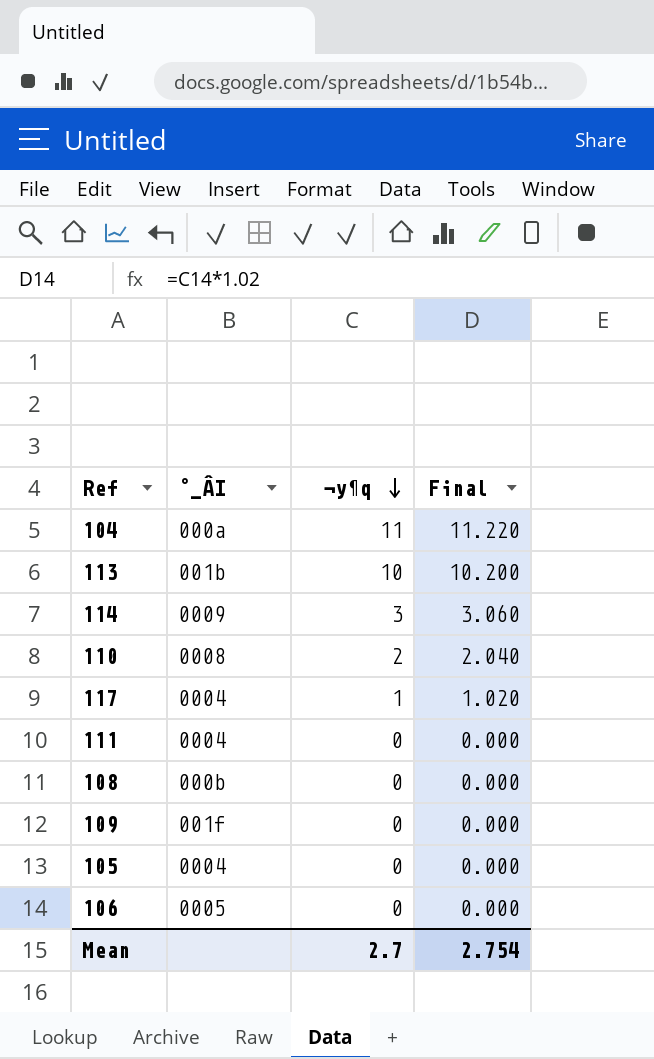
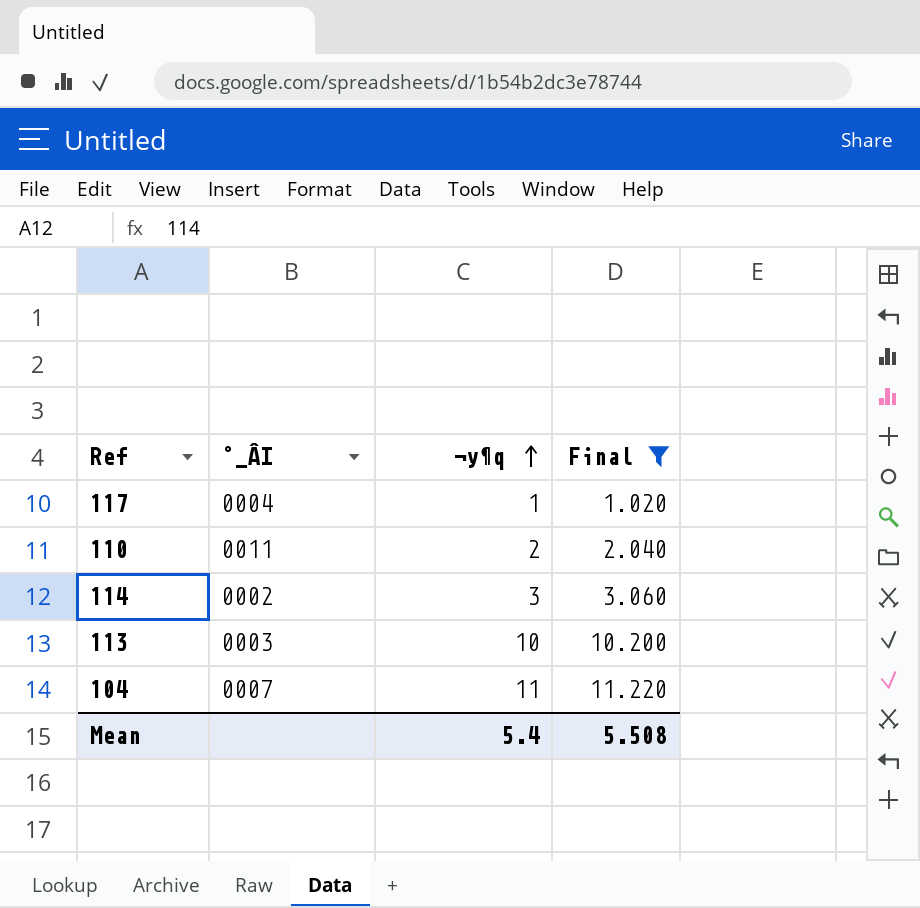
filter: none -> Final != 0.000
row order: ¬y¶q descending -> ¬y¶q ascending
110 | °_ÂI: 0008 -> 0011
114 | °_ÂI: 0009 -> 0002
113 | °_ÂI: 001b -> 0003
104 | °_ÂI: 000a -> 0007
Mean | ¬y¶q: 2.7 -> 5.4
Mean | Final: 2.754 -> 5.508

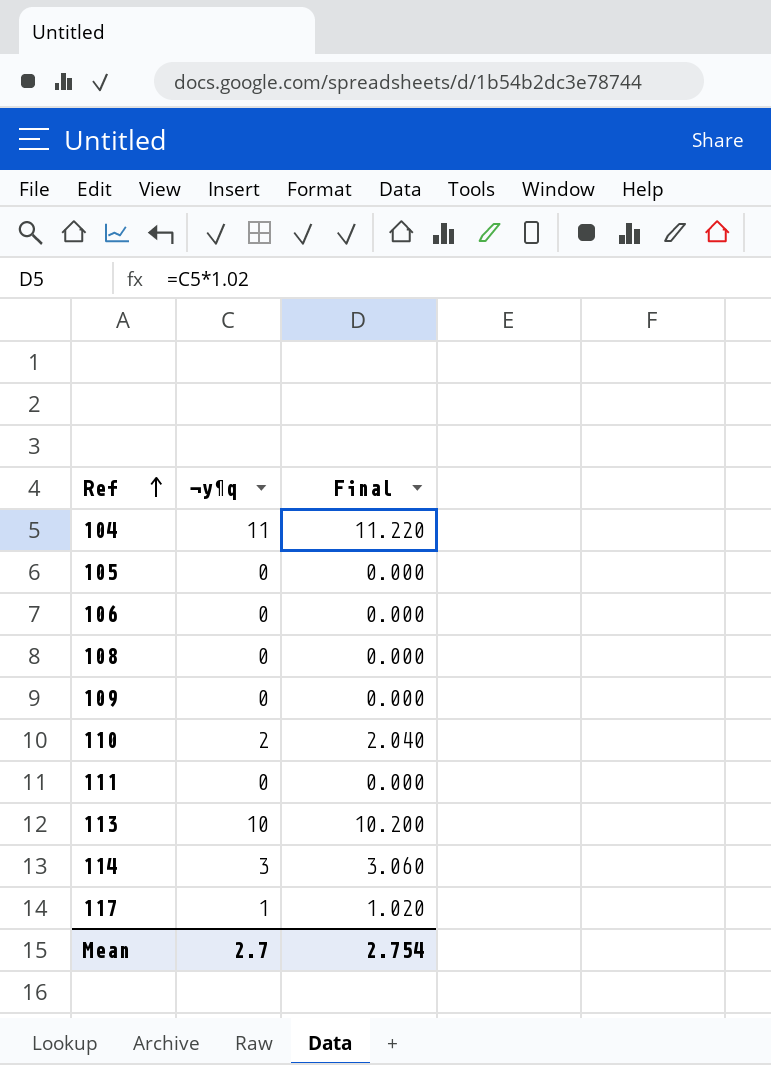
filter: Final != 0.000 -> none
row order: ¬y¶q ascending -> Ref ascending
column °_ÂI | position: 2 -> none
Mean | ¬y¶q: 5.4 -> 2.7
Mean | Final: 5.508 -> 2.754

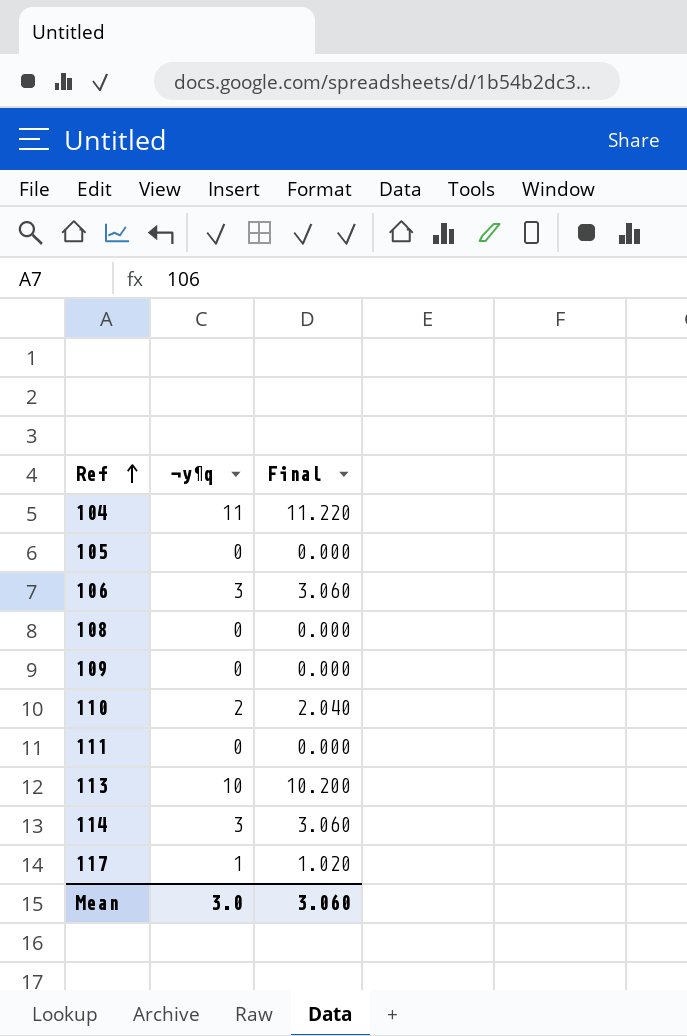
106 | ¬y¶q: 0 -> 3
106 | Final: 0.000 -> 3.060
Mean | ¬y¶q: 2.7 -> 3.0
Mean | Final: 2.754 -> 3.060

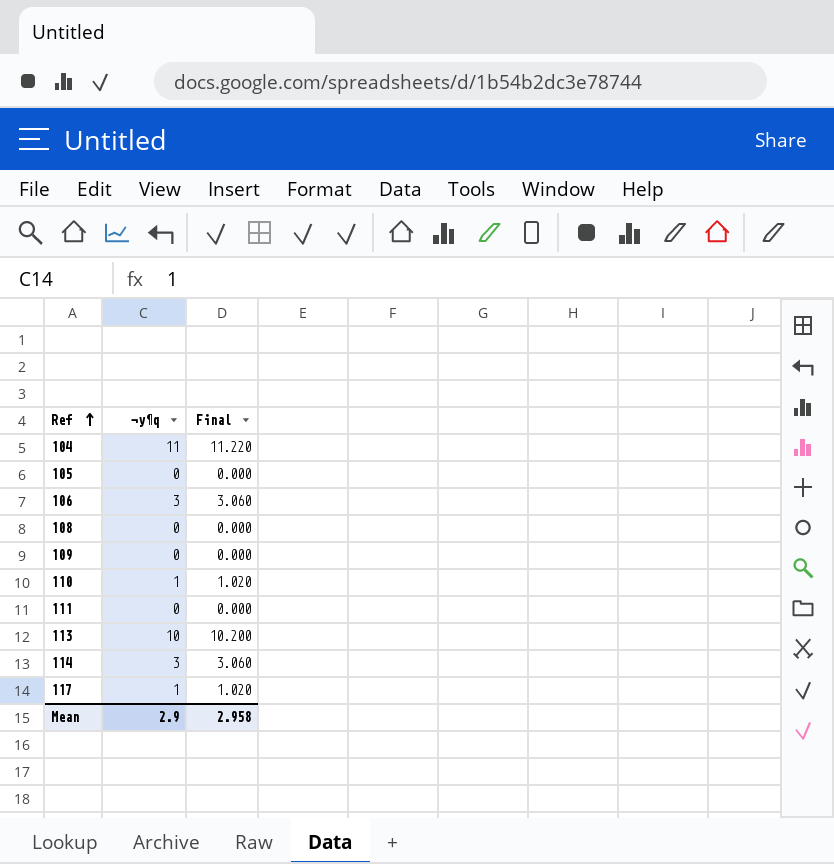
110 | ¬y¶q: 2 -> 1
110 | Final: 2.040 -> 1.020
Mean | ¬y¶q: 3.0 -> 2.9
Mean | Final: 3.060 -> 2.958

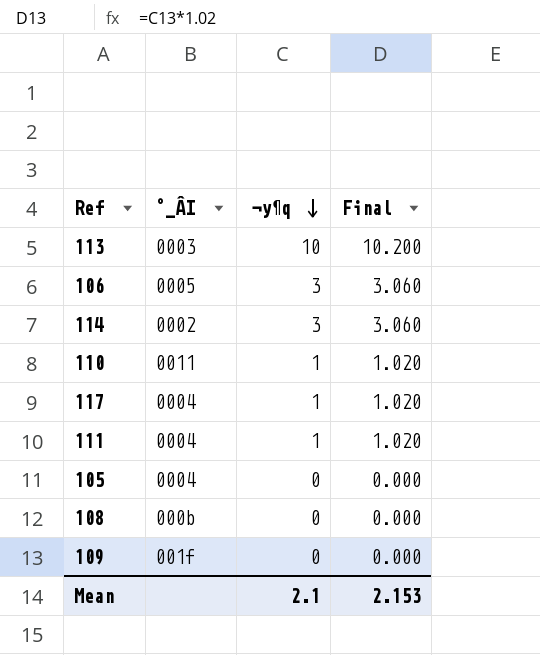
row order: Ref ascending -> ¬y¶q descending
column °_ÂI | position: none -> 2
row 104: 11 | 11.220 -> none
111 | ¬y¶q: 0 -> 1
111 | Final: 0.000 -> 1.020
Mean | ¬y¶q: 2.9 -> 2.1
Mean | Final: 2.958 -> 2.153

